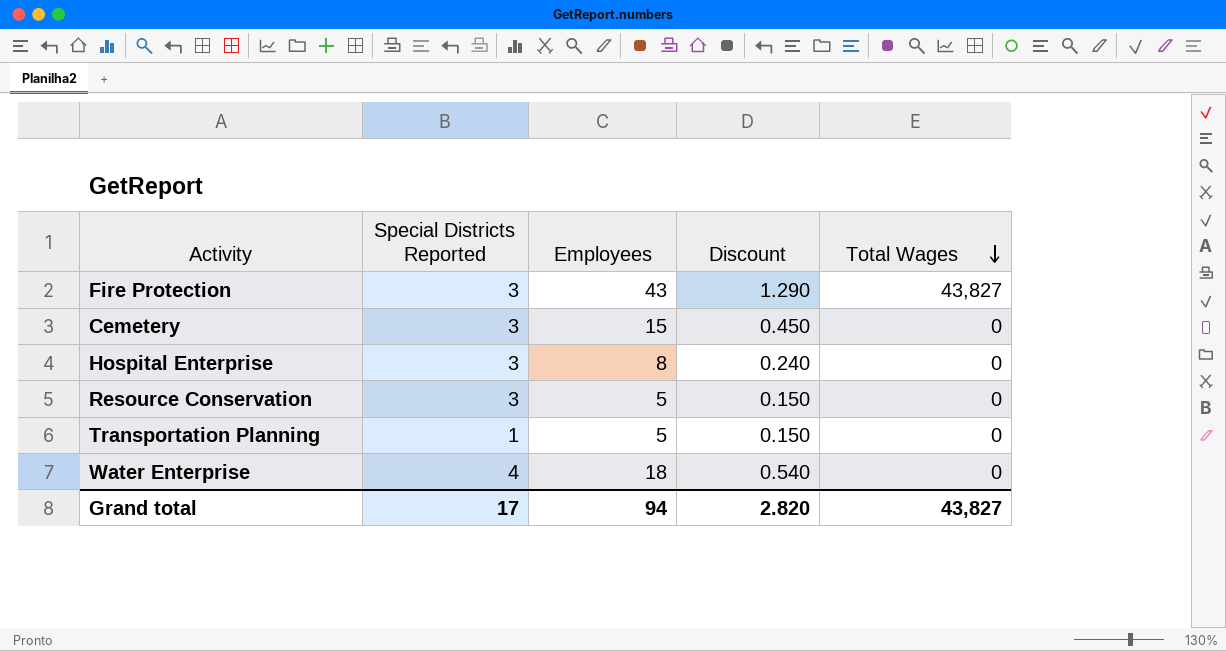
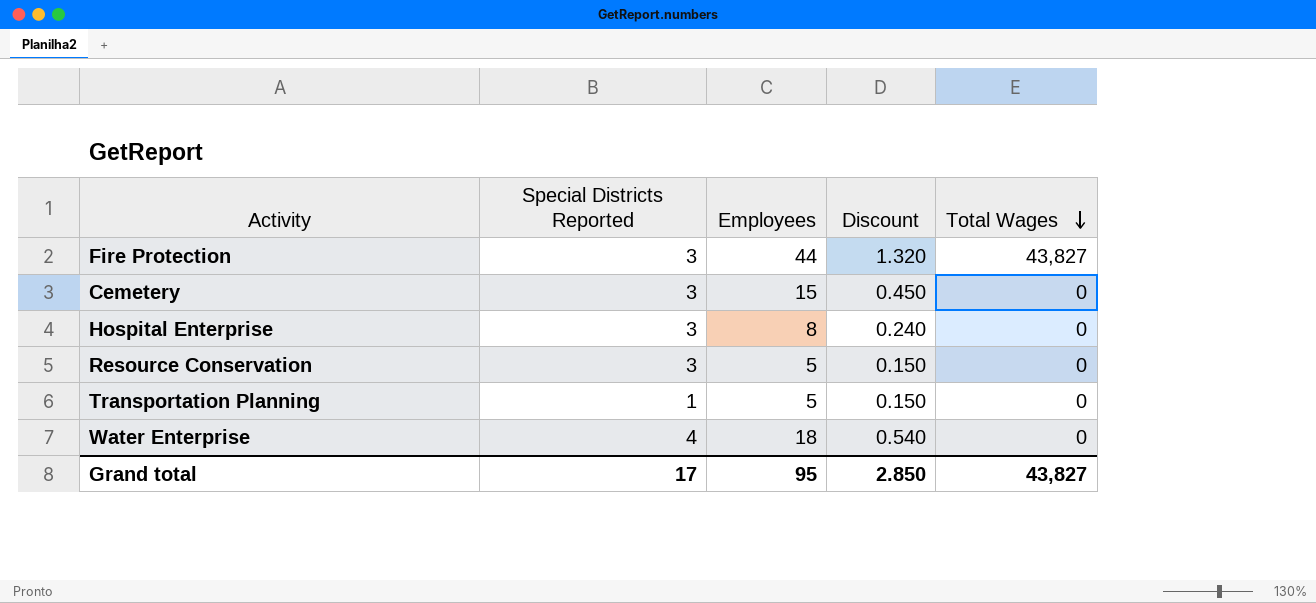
Fire Protection | Employees: 43 -> 44
Fire Protection | Discount: 1.290 -> 1.320
Grand total | Employees: 94 -> 95
Grand total | Discount: 2.820 -> 2.850

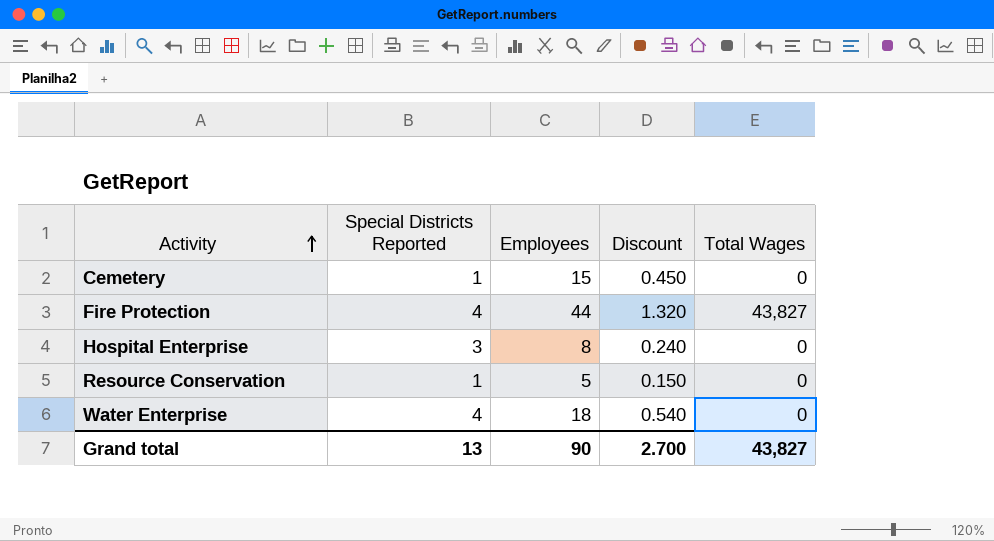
row order: Total Wages descending -> Activity ascending
row Transportation Planning: 1 | 5 | 0.150 | 0 -> none
Cemetery | Special Districts Reported: 3 -> 1
Fire Protection | Special Districts Reported: 3 -> 4
Resource Conservation | Special Districts Reported: 3 -> 1
Grand total | Special Districts Reported: 17 -> 13
Grand total | Employees: 95 -> 90
Grand total | Discount: 2.850 -> 2.700

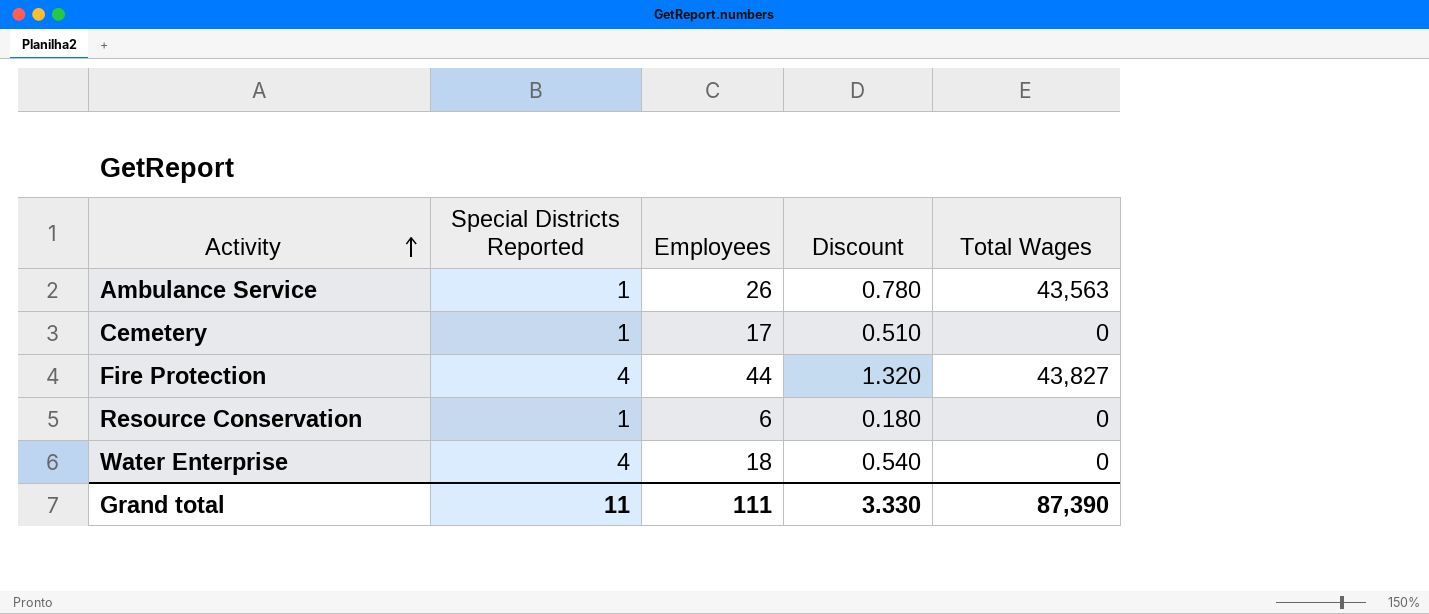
row Hospital Enterprise: 3 | 8 | 0.240 | 0 -> none
row Ambulance Service: none -> 1 | 26 | 0.780 | 43,563
Cemetery | Employees: 15 -> 17
Cemetery | Discount: 0.450 -> 0.510
Resource Conservation | Employees: 5 -> 6
Resource Conservation | Discount: 0.150 -> 0.180
Grand total | Special Districts Reported: 13 -> 11
Grand total | Employees: 90 -> 111
Grand total | Discount: 2.700 -> 3.330
Grand total | Total Wages: 43,827 -> 87,390

